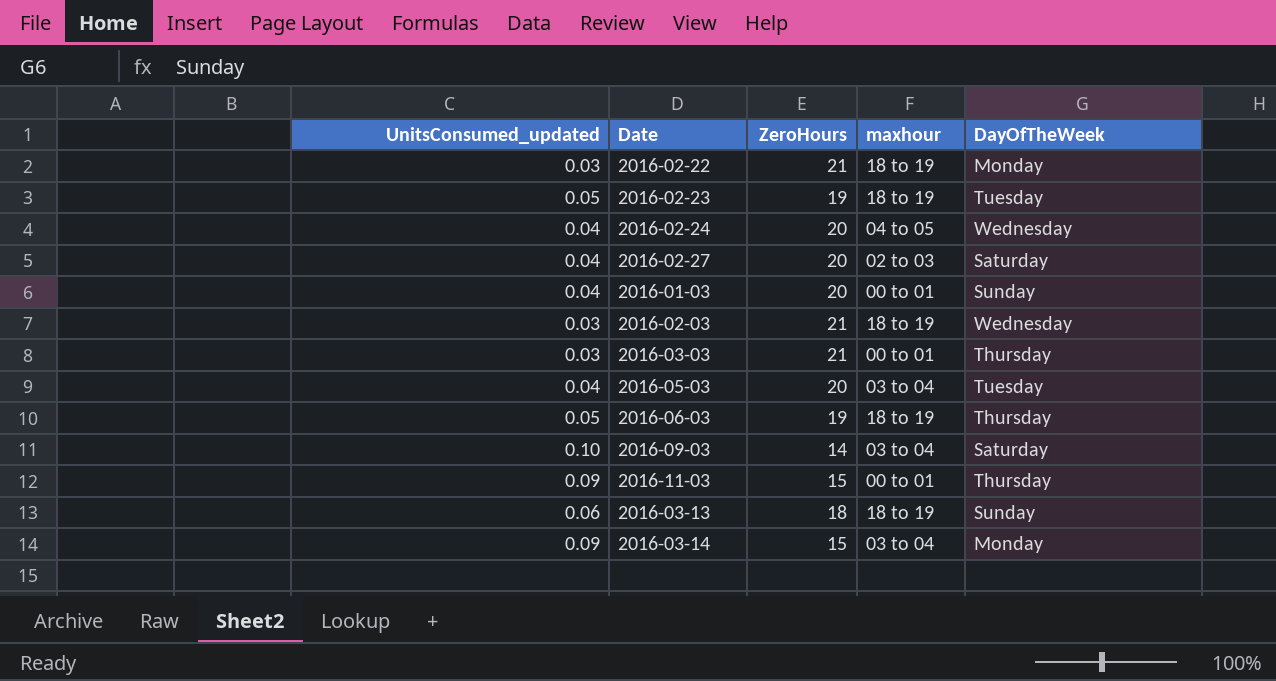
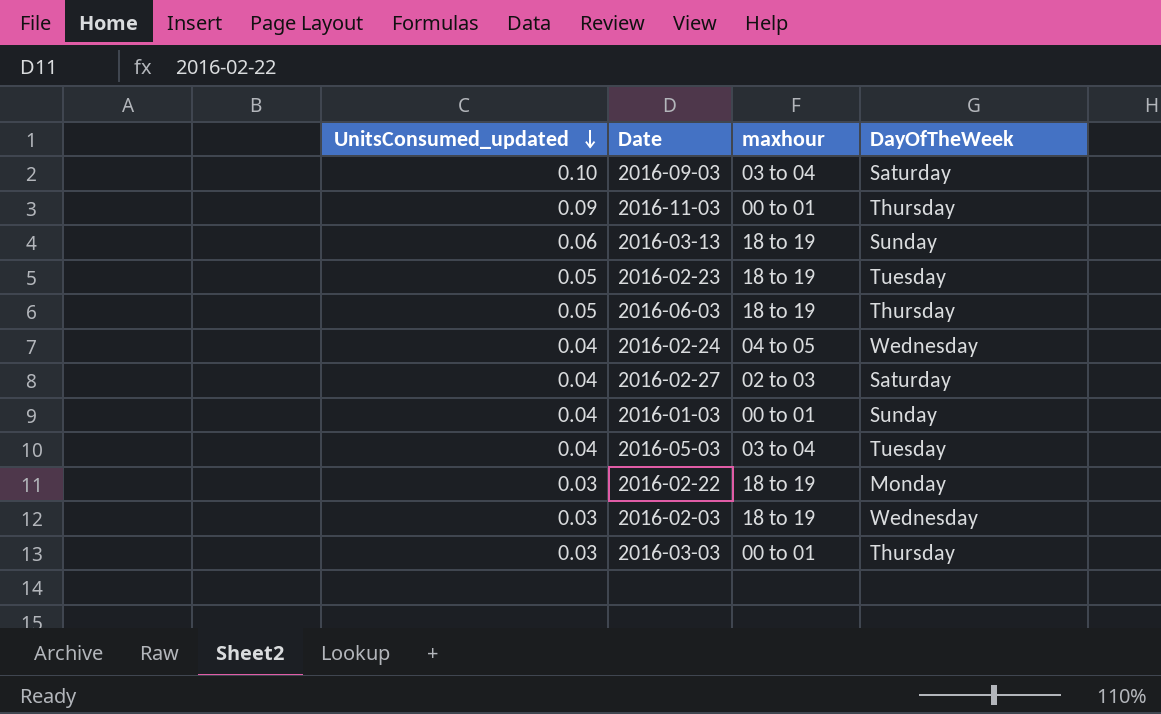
row order: none -> UnitsConsumed_updated descending
column ZeroHours | position: 3 -> none
row 2016-03-14: 0.09 | 15 | 03 to 04 | Monday -> none

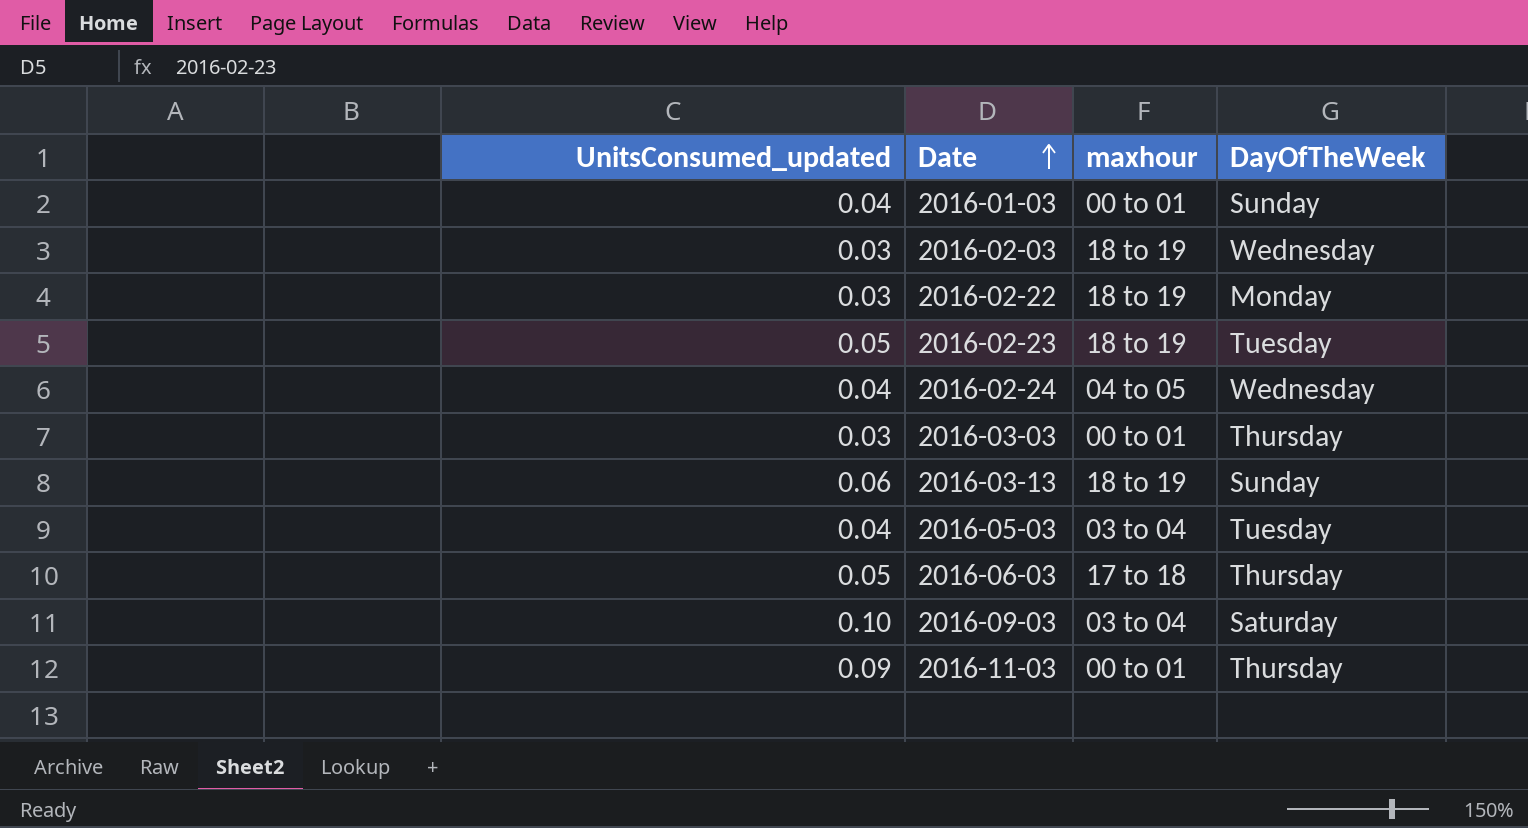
row order: UnitsConsumed_updated descending -> Date ascending
row 2016-02-27: 0.04 | 02 to 03 | Saturday -> none
2016-06-03 | maxhour: 18 to 19 -> 17 to 18

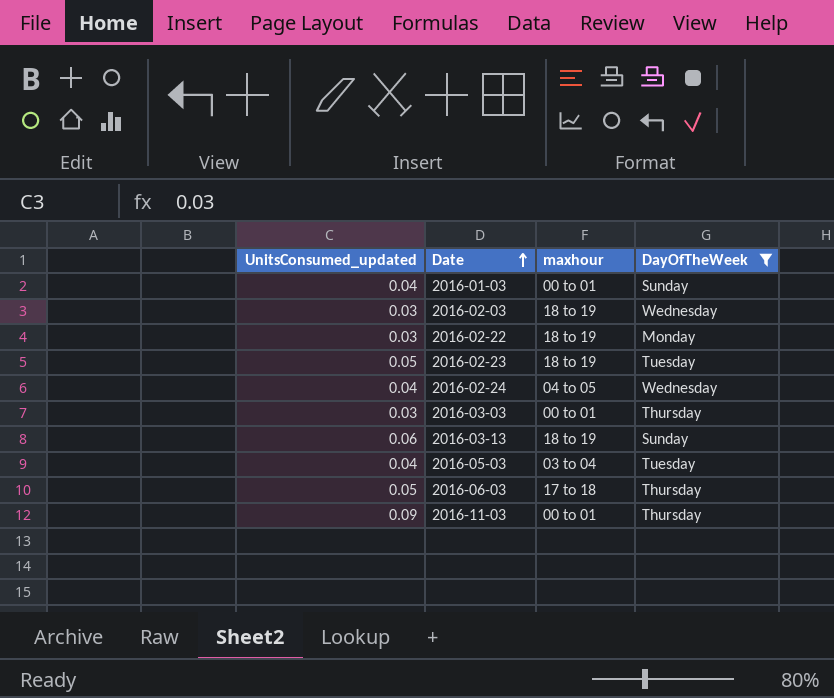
filter: none -> DayOfTheWeek != Saturday

